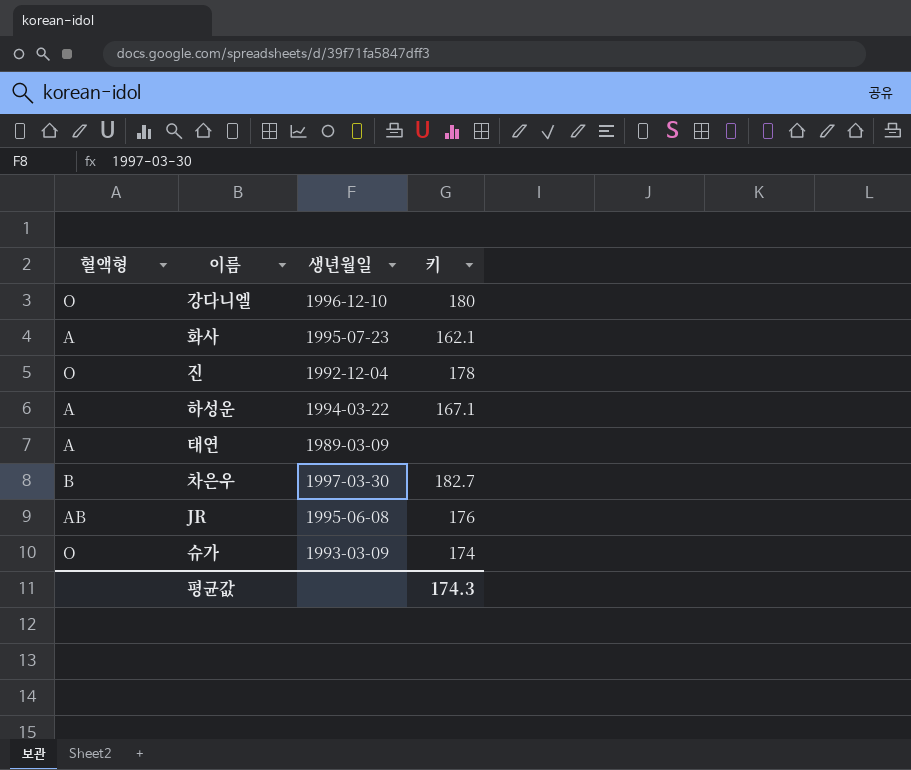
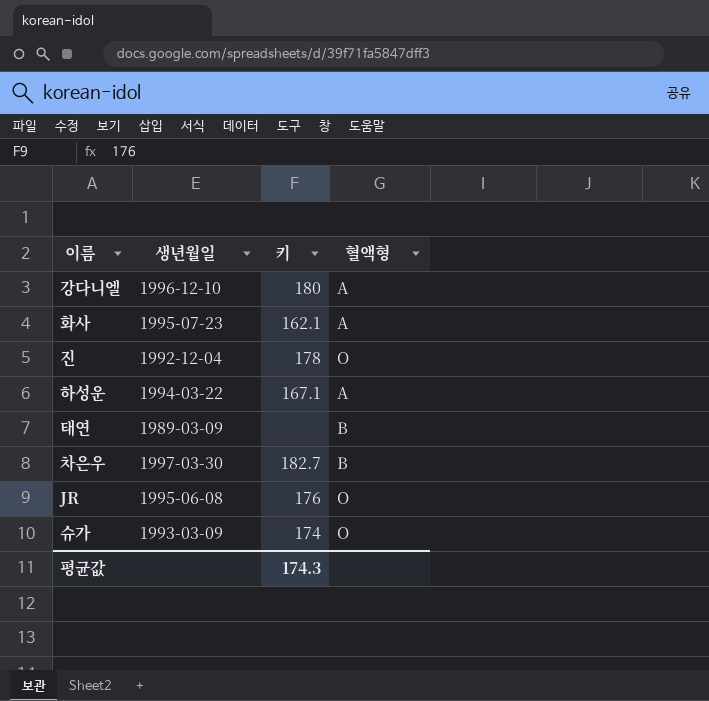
column 혈액형 | position: 1 -> 4
강다니엘 | 혈액형: O -> A
태연 | 혈액형: A -> B
JR | 혈액형: AB -> O

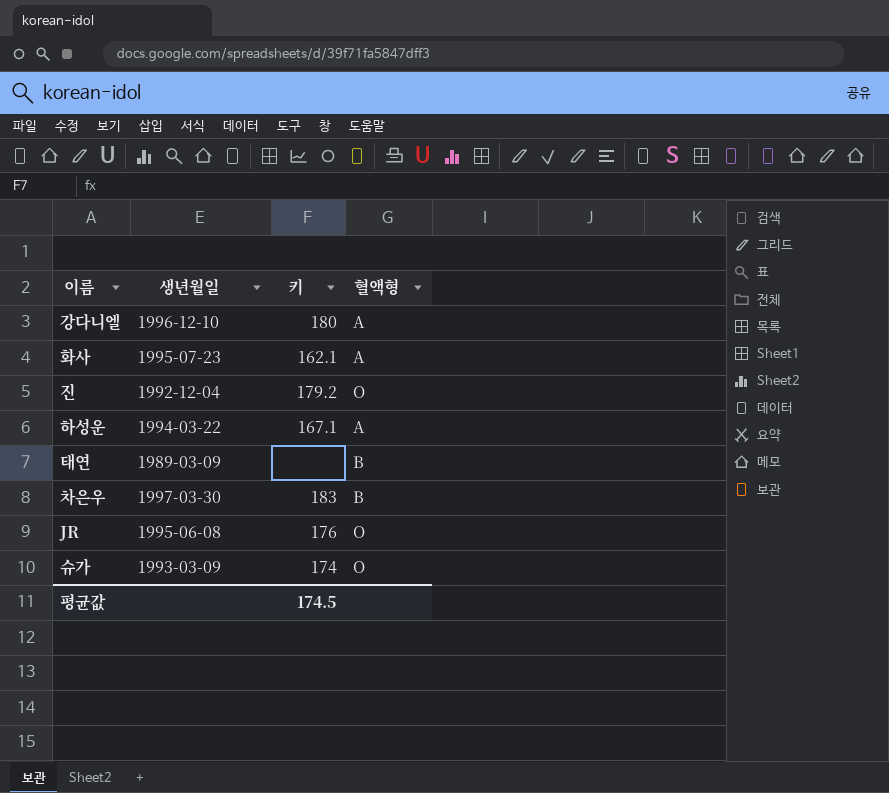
진 | 키: 178 -> 179.2
차은우 | 키: 182.7 -> 183
평균값 | 키: 174.3 -> 174.5

